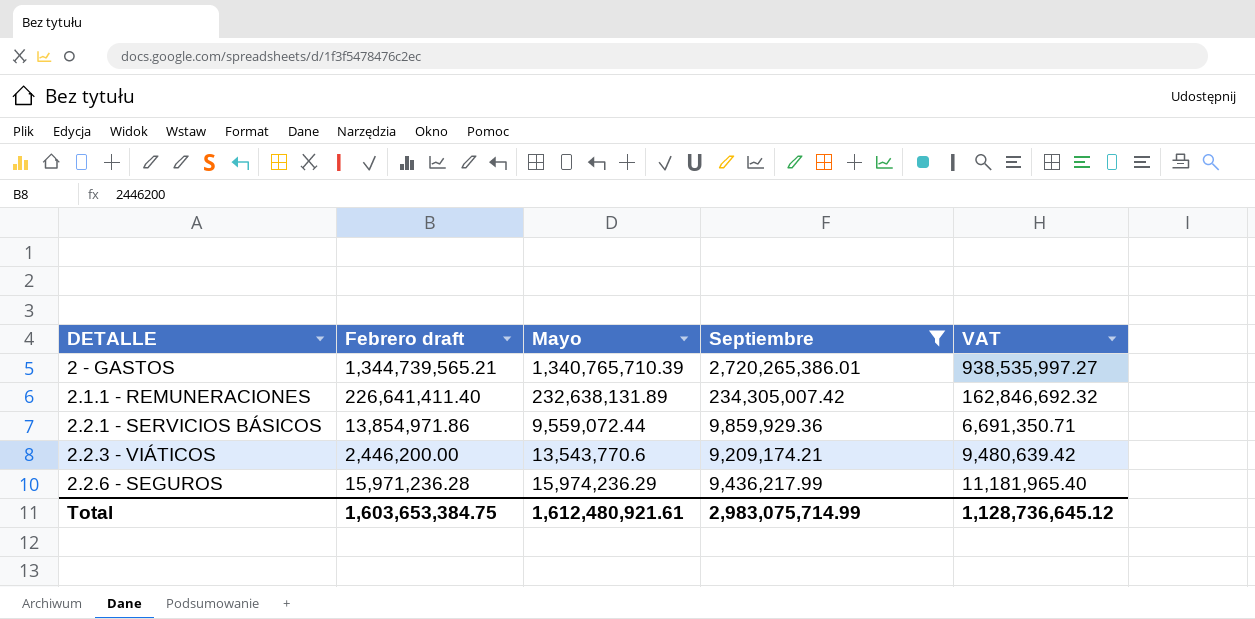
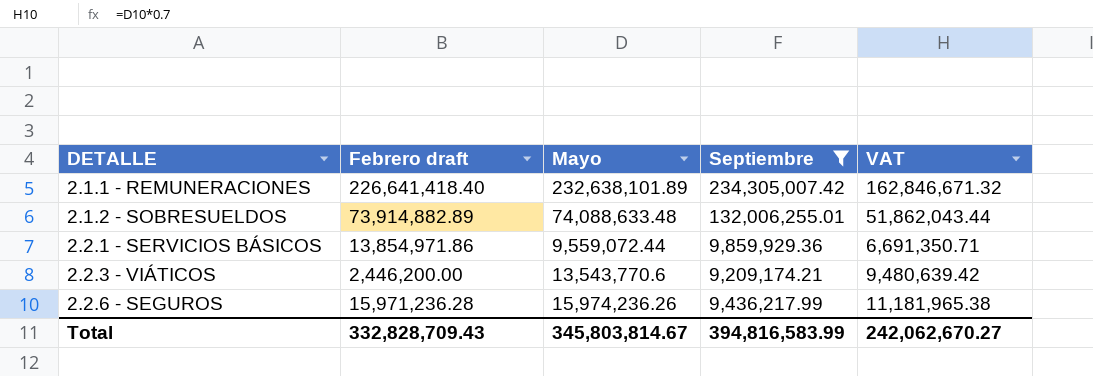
row 2 - GASTOS: 1,344,739,565.21 | 1,340,765,710.39 | 2,720,265,386.01 | 938,535,997.27 -> none
2.1.1 - REMUNERACIONES | Febrero draft: 226,641,411.40 -> 226,641,418.40
2.1.1 - REMUNERACIONES | Mayo: 232,638,131.89 -> 232,638,101.89
2.1.1 - REMUNERACIONES | VAT: 162,846,692.32 -> 162,846,671.32
row 2.1.2 - SOBRESUELDOS: none -> 73,914,882.89 | 74,088,633.48 | 132,006,255.01 | 51,862,043.44
2.2.6 - SEGUROS | Mayo: 15,974,236.29 -> 15,974,236.26
2.2.6 - SEGUROS | VAT: 11,181,965.40 -> 11,181,965.38
Total | Febrero draft: 1,603,653,384.75 -> 332,828,709.43
Total | Mayo: 1,612,480,921.61 -> 345,803,814.67
Total | Septiembre: 2,983,075,714.99 -> 394,816,583.99
Total | VAT: 1,128,736,645.12 -> 242,062,670.27

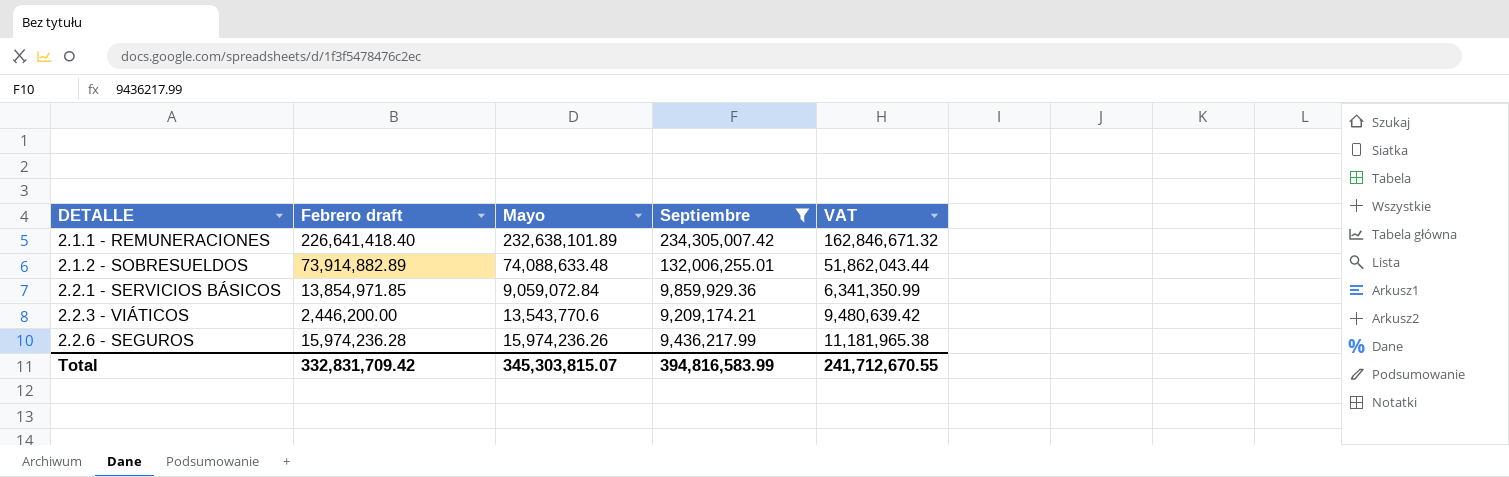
2.2.1 - SERVICIOS BÁSICOS | Febrero draft: 13,854,971.86 -> 13,854,971.85
2.2.1 - SERVICIOS BÁSICOS | Mayo: 9,559,072.44 -> 9,059,072.84
2.2.1 - SERVICIOS BÁSICOS | VAT: 6,691,350.71 -> 6,341,350.99
2.2.6 - SEGUROS | Febrero draft: 15,971,236.28 -> 15,974,236.28
Total | Febrero draft: 332,828,709.43 -> 332,831,709.42
Total | Mayo: 345,803,814.67 -> 345,303,815.07
Total | VAT: 242,062,670.27 -> 241,712,670.55

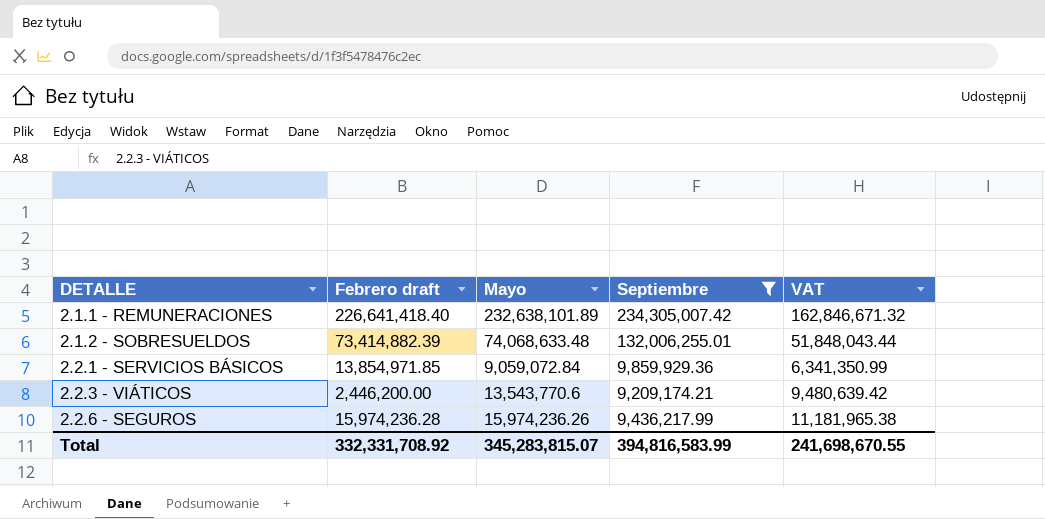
2.1.2 - SOBRESUELDOS | Febrero draft: 73,914,882.89 -> 73,414,882.39
2.1.2 - SOBRESUELDOS | Mayo: 74,088,633.48 -> 74,068,633.48
2.1.2 - SOBRESUELDOS | VAT: 51,862,043.44 -> 51,848,043.44
Total | Febrero draft: 332,831,709.42 -> 332,331,708.92
Total | Mayo: 345,303,815.07 -> 345,283,815.07
Total | VAT: 241,712,670.55 -> 241,698,670.55

